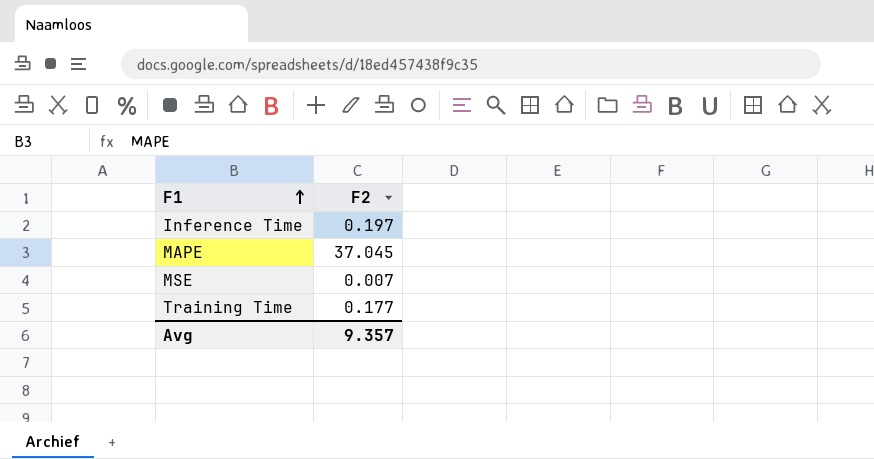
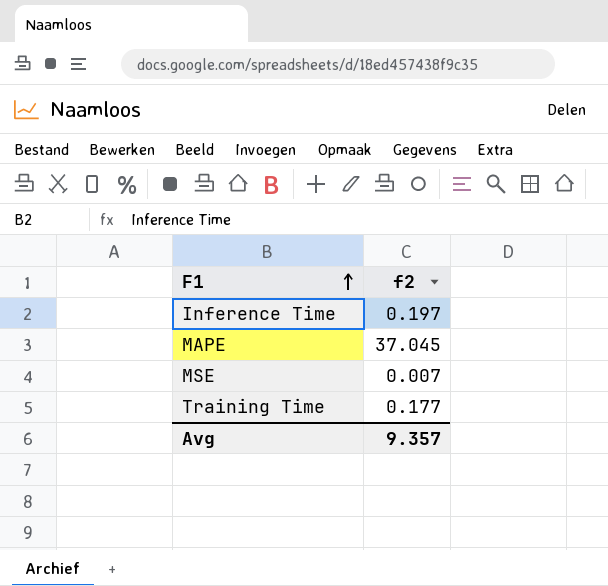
column name: F2 -> f2

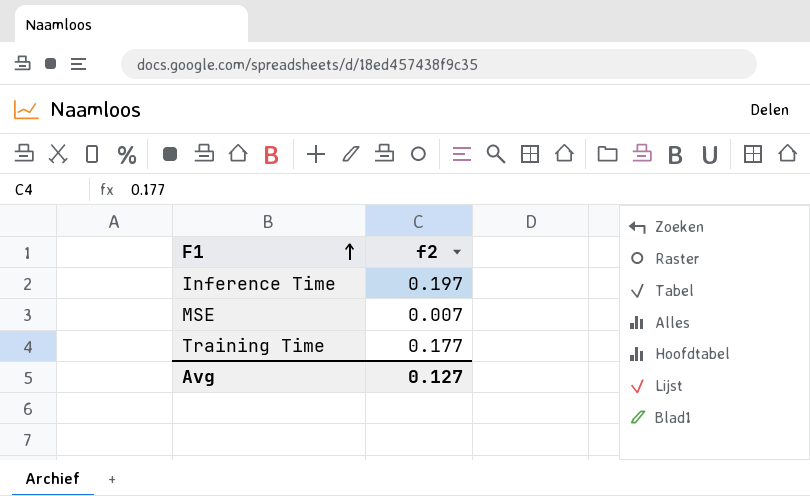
row MAPE: 37.045 -> none
Avg | f2: 9.357 -> 0.127

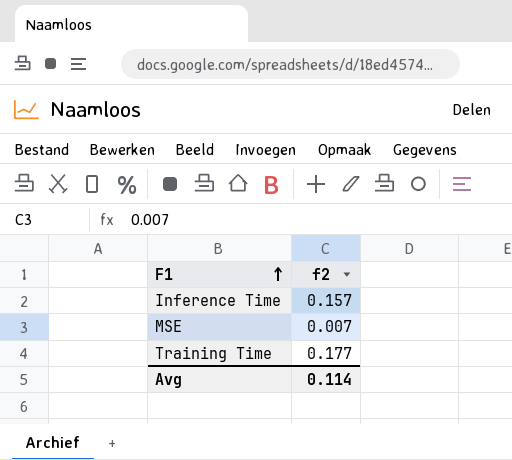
Inference Time | f2: 0.197 -> 0.157
Avg | f2: 0.127 -> 0.114

